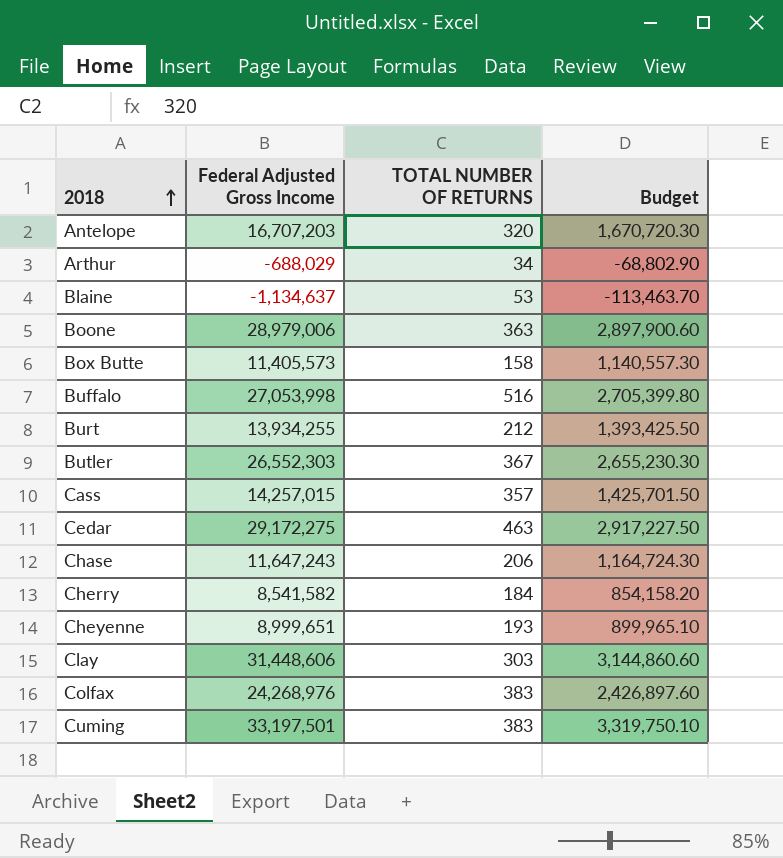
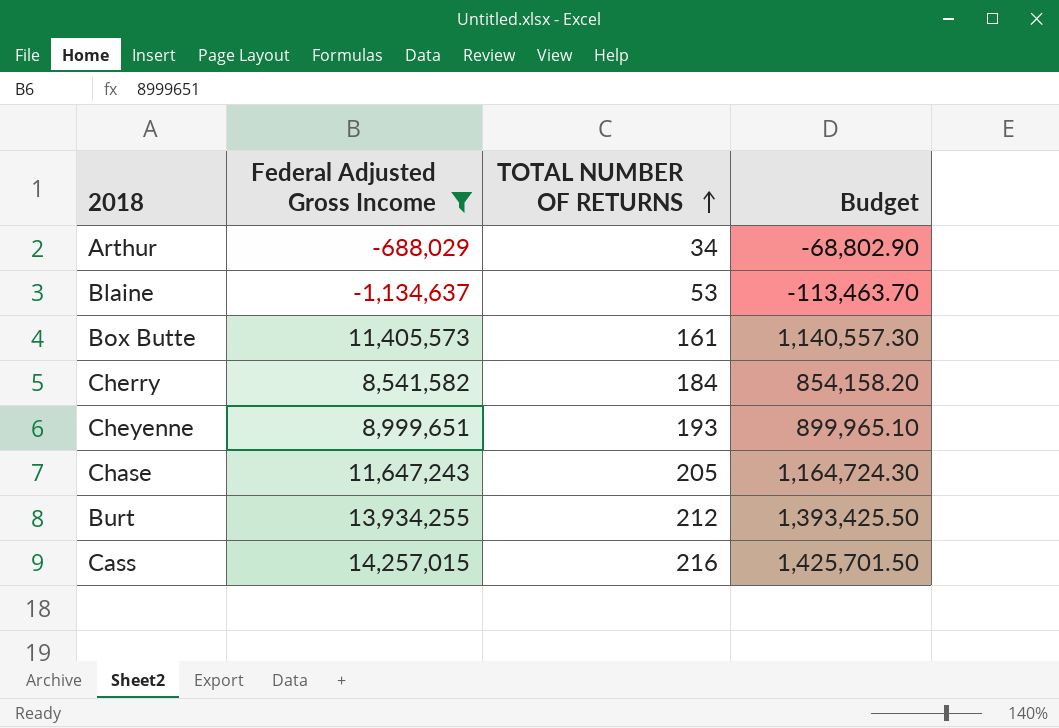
filter: none -> Federal Adjusted Gross Income <= 14,257,015
row order: 2018 ascending -> TOTAL NUMBER OF RETURNS ascending
Box Butte | TOTAL NUMBER OF RETURNS: 158 -> 161
Chase | TOTAL NUMBER OF RETURNS: 206 -> 205
Cass | TOTAL NUMBER OF RETURNS: 357 -> 216

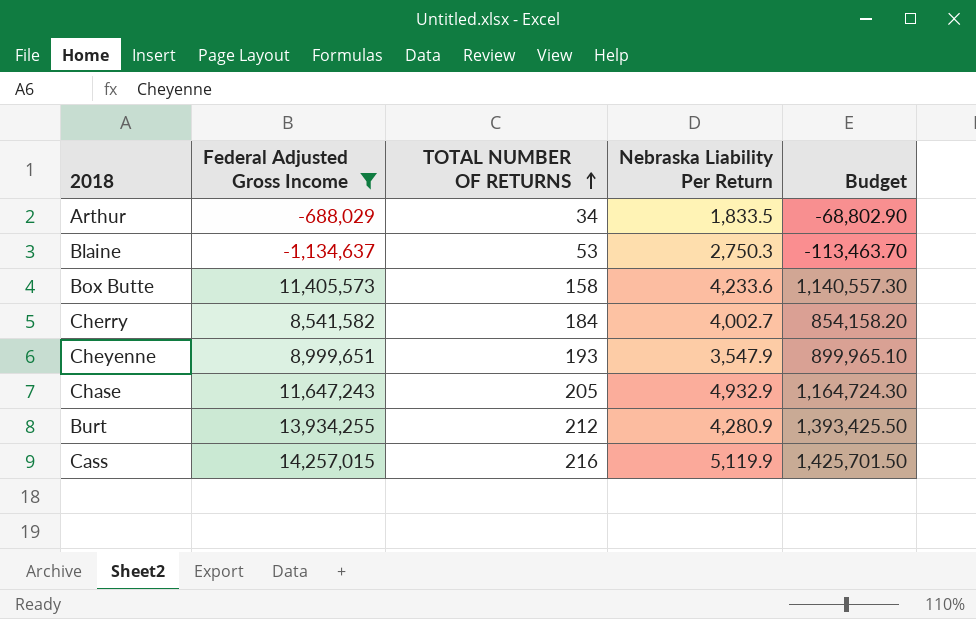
column Nebraska Liability Per Return | position: none -> 4
Box Butte | TOTAL NUMBER OF RETURNS: 161 -> 158

